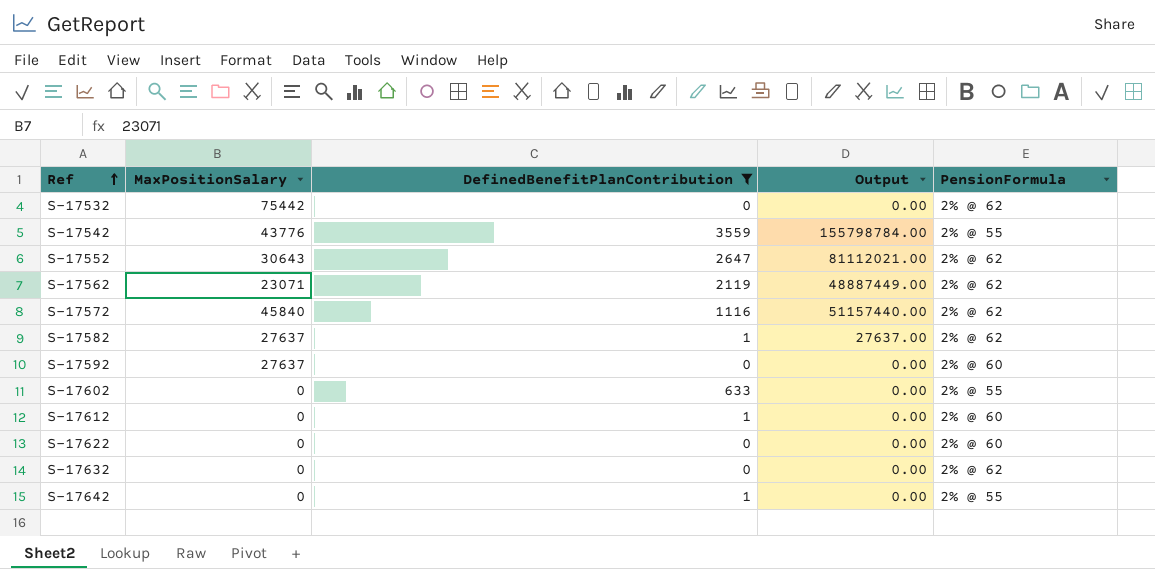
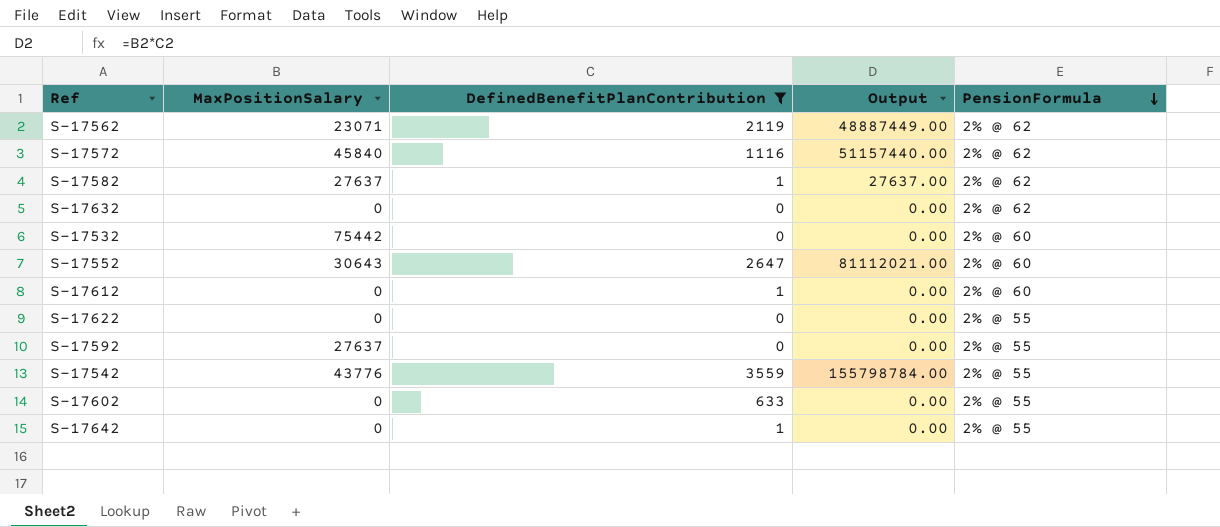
row order: Ref ascending -> PensionFormula descending
S-17532 | PensionFormula: 2% @ 62 -> 2% @ 60
S-17552 | PensionFormula: 2% @ 62 -> 2% @ 60
S-17622 | PensionFormula: 2% @ 60 -> 2% @ 55
S-17592 | PensionFormula: 2% @ 60 -> 2% @ 55

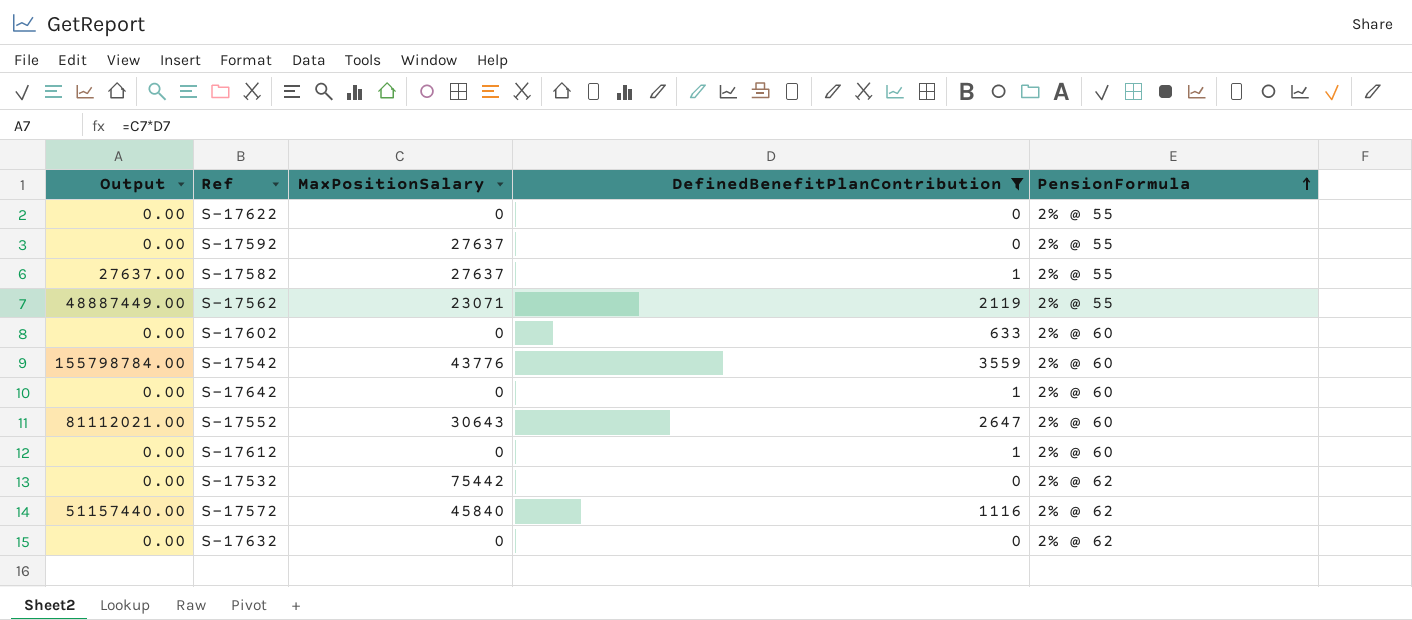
row order: PensionFormula descending -> PensionFormula ascending
column Output | position: 4 -> 1
S-17582 | PensionFormula: 2% @ 62 -> 2% @ 55
S-17562 | PensionFormula: 2% @ 62 -> 2% @ 55
S-17602 | PensionFormula: 2% @ 55 -> 2% @ 60
S-17542 | PensionFormula: 2% @ 55 -> 2% @ 60
S-17642 | PensionFormula: 2% @ 55 -> 2% @ 60
S-17532 | PensionFormula: 2% @ 60 -> 2% @ 62

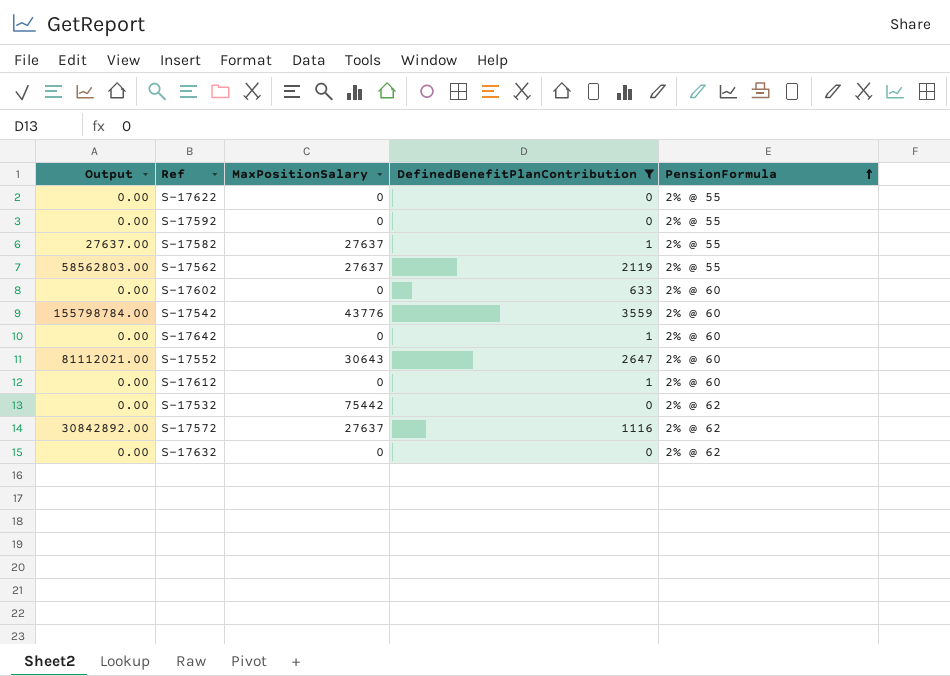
S-17592 | MaxPositionSalary: 27637 -> 0
S-17562 | Output: 48887449.00 -> 58562803.00
S-17562 | MaxPositionSalary: 23071 -> 27637
S-17572 | Output: 51157440.00 -> 30842892.00
S-17572 | MaxPositionSalary: 45840 -> 27637

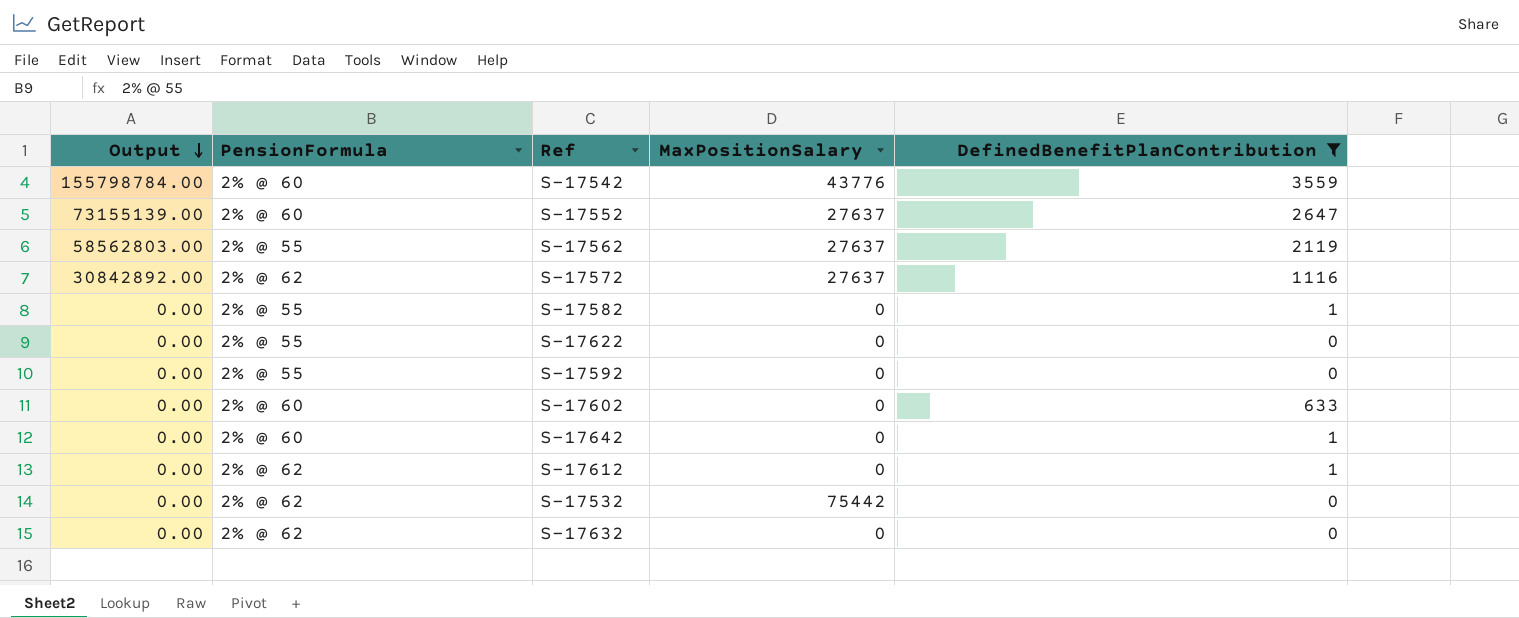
row order: PensionFormula ascending -> Output descending
column PensionFormula | position: 5 -> 2
S-17552 | Output: 81112021.00 -> 73155139.00
S-17552 | MaxPositionSalary: 30643 -> 27637
S-17582 | Output: 27637.00 -> 0.00
S-17582 | MaxPositionSalary: 27637 -> 0
S-17612 | PensionFormula: 2% @ 60 -> 2% @ 62

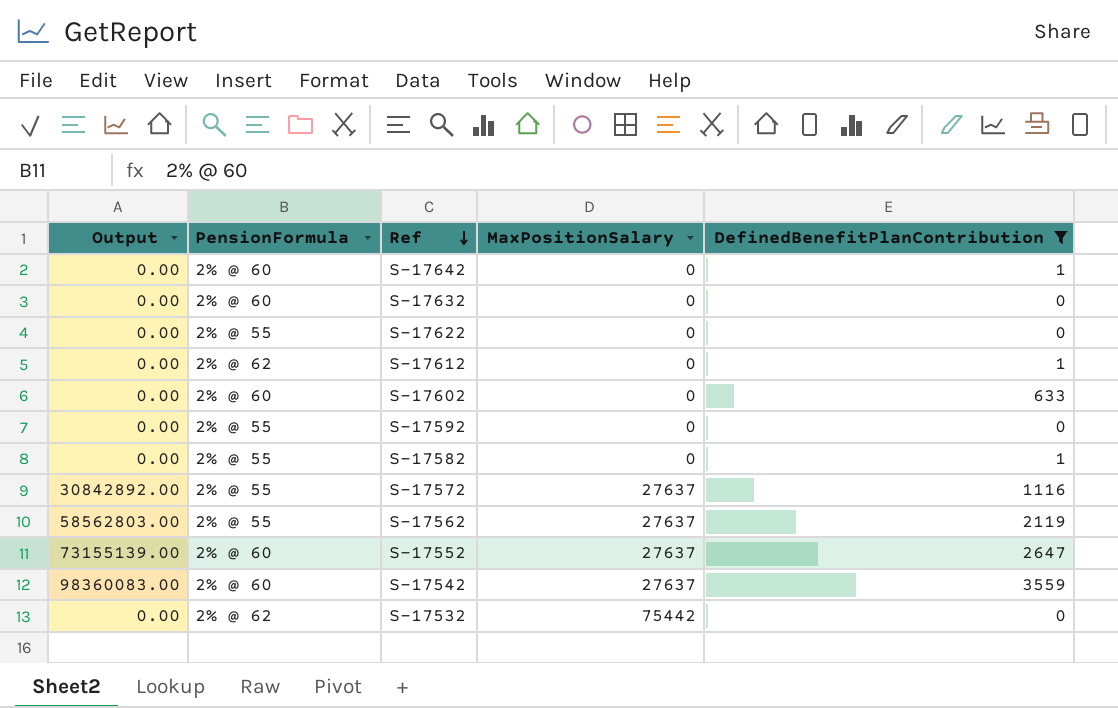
row order: Output descending -> Ref descending
S-17632 | PensionFormula: 2% @ 62 -> 2% @ 60
S-17572 | PensionFormula: 2% @ 62 -> 2% @ 55
S-17542 | Output: 155798784.00 -> 98360083.00
S-17542 | MaxPositionSalary: 43776 -> 27637

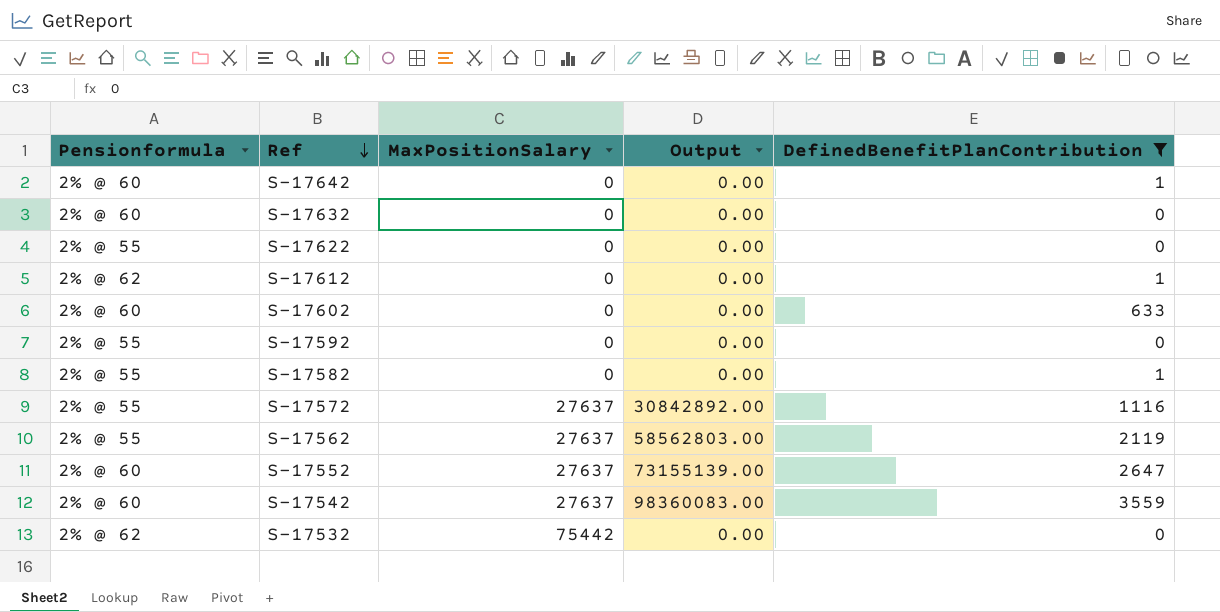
column name: PensionFormula -> Pensionformula
column Output | position: 1 -> 4

